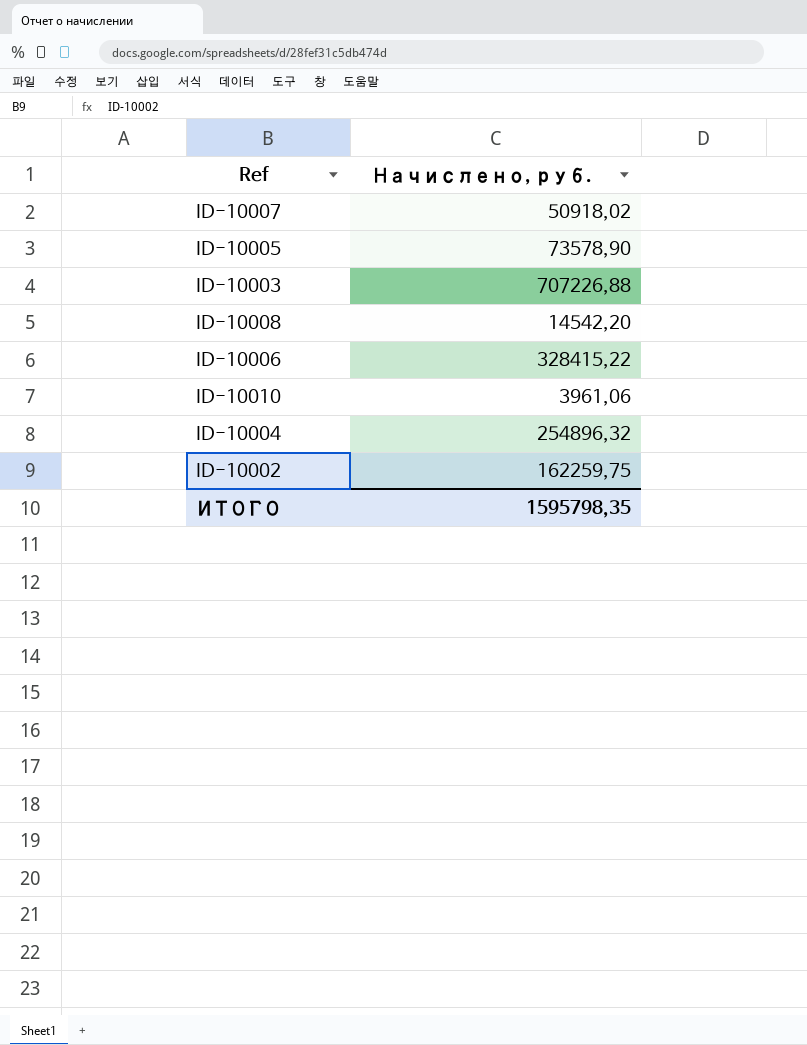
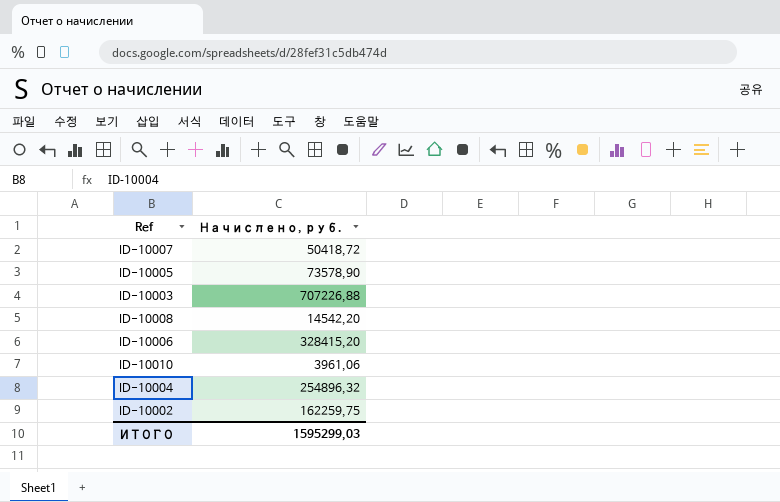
ID-10007 | Начислено, руб.: 50918,02 -> 50418,72
ID-10006 | Начислено, руб.: 328415,22 -> 328415,20
ИТОГО | Начислено, руб.: 1595798,35 -> 1595299,03

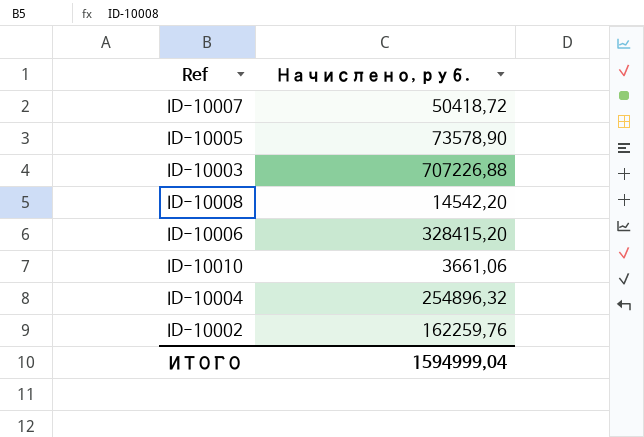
ID-10010 | Начислено, руб.: 3961,06 -> 3661,06
ID-10002 | Начислено, руб.: 162259,75 -> 162259,76
ИТОГО | Начислено, руб.: 1595299,03 -> 1594999,04

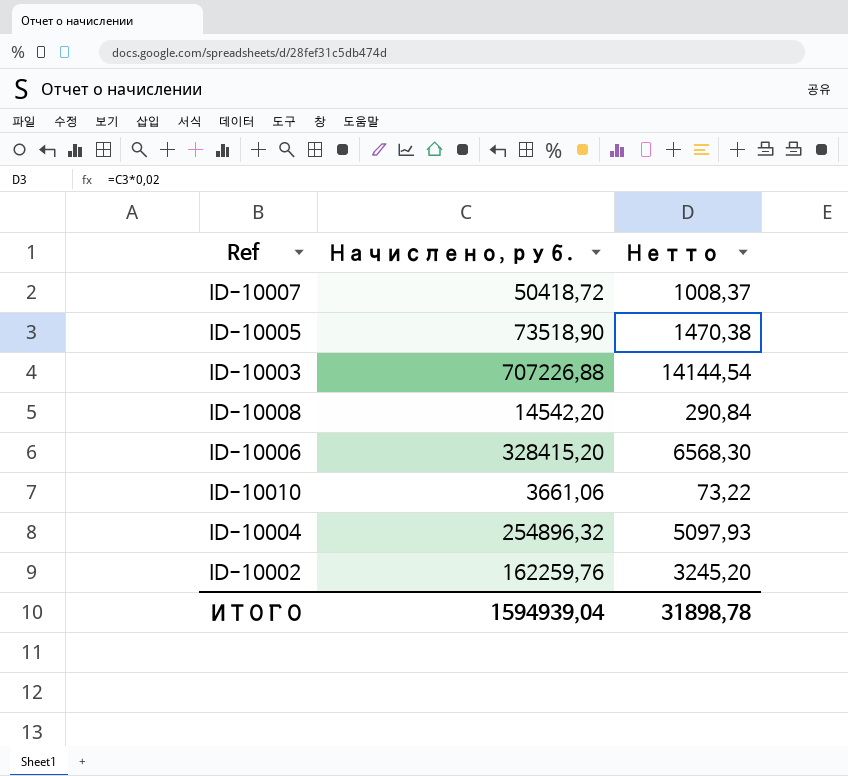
column Нетто | formula: none -> [Начислено, руб.] * 0,02
ID-10005 | Начислено, руб.: 73578,90 -> 73518,90
ИТОГО | Начислено, руб.: 1594999,04 -> 1594939,04

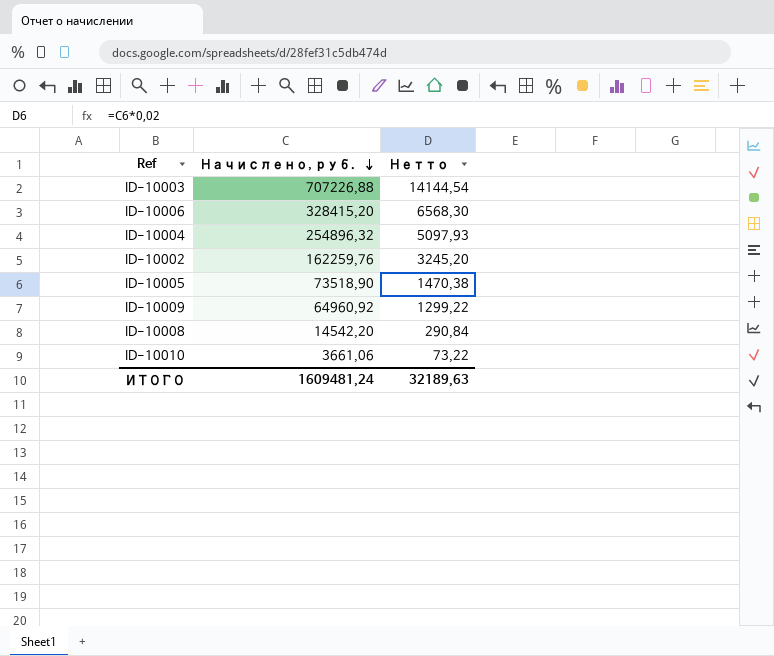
row order: none -> Начислено, руб. descending
row ID-10007: 50418,72 | 1008,37 -> none
row ID-10009: none -> 64960,92 | 1299,22
ИТОГО | Начислено, руб.: 1594939,04 -> 1609481,24
ИТОГО | Нетто: 31898,78 -> 32189,63

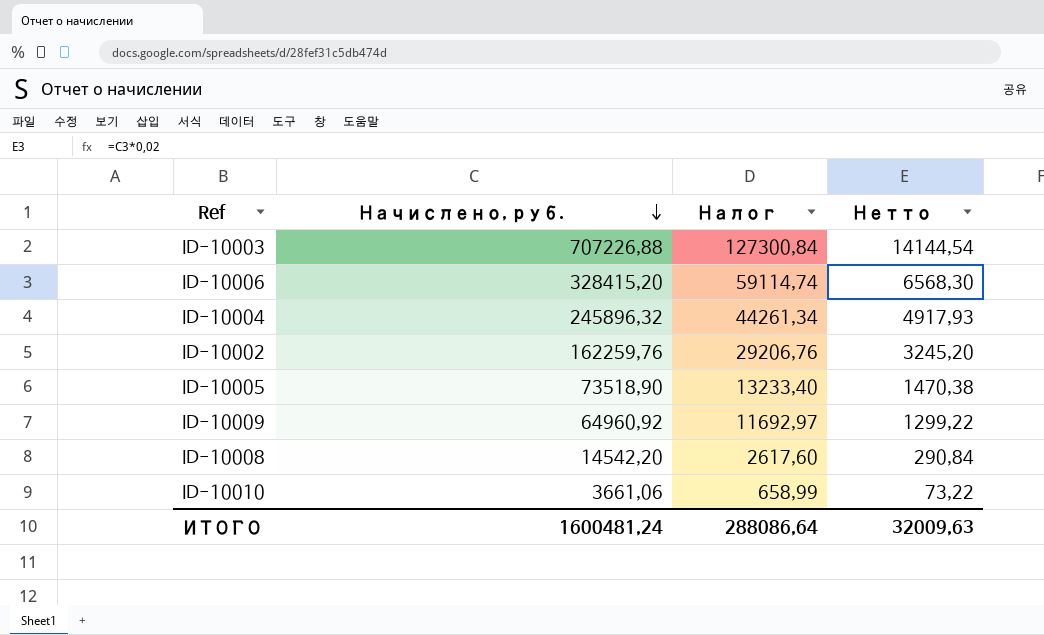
column Налог | formula: none -> [Начислено, руб.] * 0,18
ID-10004 | Начислено, руб.: 254896,32 -> 245896,32
ID-10004 | Нетто: 5097,93 -> 4917,93
ИТОГО | Начислено, руб.: 1609481,24 -> 1600481,24
ИТОГО | Нетто: 32189,63 -> 32009,63

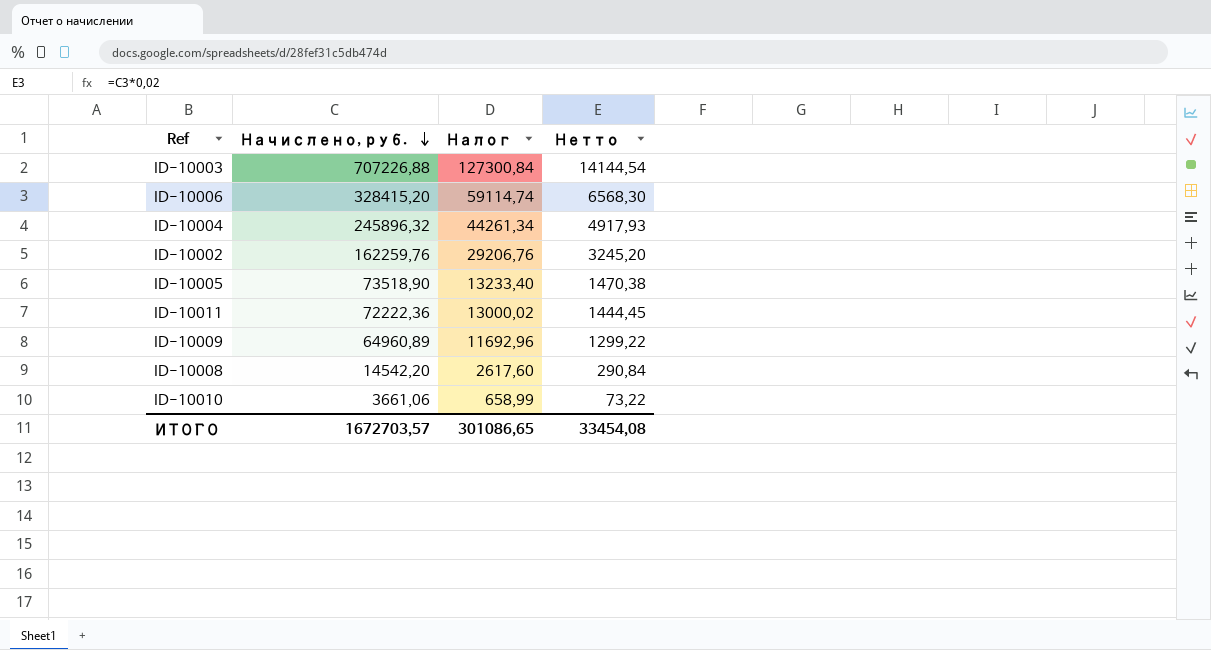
row ID-10011: none -> 72222,36 | 13000,02 | 1444,45
ID-10009 | Начислено, руб.: 64960,92 -> 64960,89
ID-10009 | Налог: 11692,97 -> 11692,96
ИТОГО | Начислено, руб.: 1600481,24 -> 1672703,57
ИТОГО | Налог: 288086,64 -> 301086,65
ИТОГО | Нетто: 32009,63 -> 33454,08

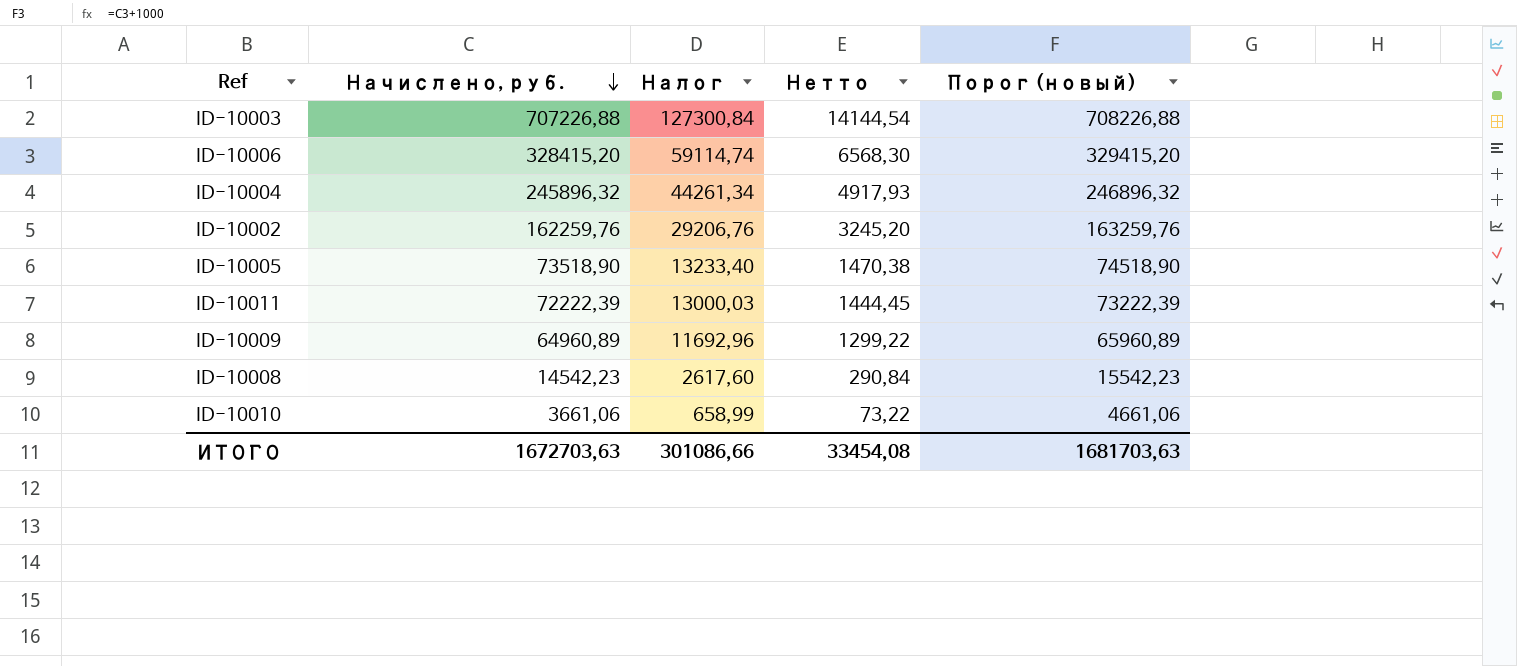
column Порог (новый) | formula: none -> [Начислено, руб.] + 1000
ID-10011 | Начислено, руб.: 72222,36 -> 72222,39
ID-10011 | Налог: 13000,02 -> 13000,03
ID-10008 | Начислено, руб.: 14542,20 -> 14542,23
ИТОГО | Начислено, руб.: 1672703,57 -> 1672703,63
ИТОГО | Налог: 301086,65 -> 301086,66

